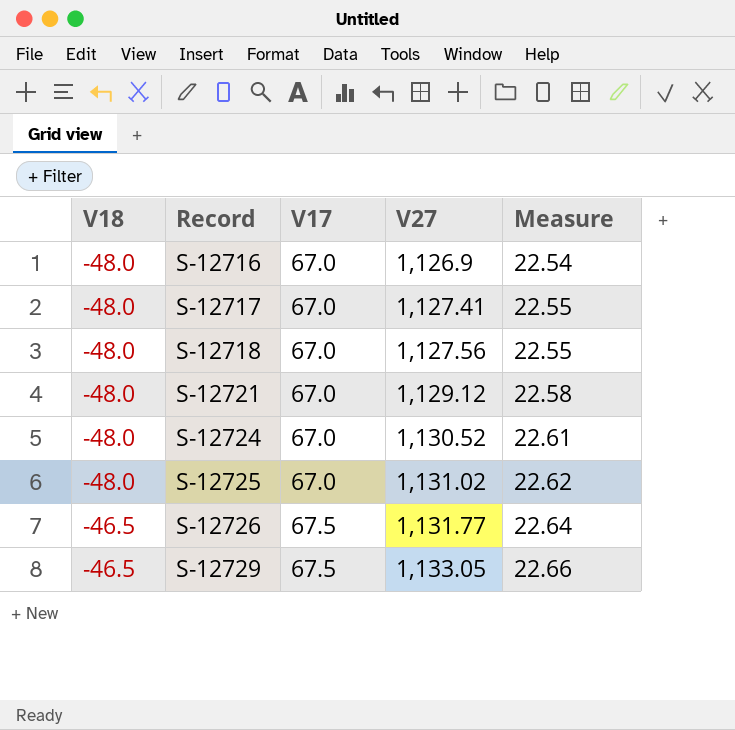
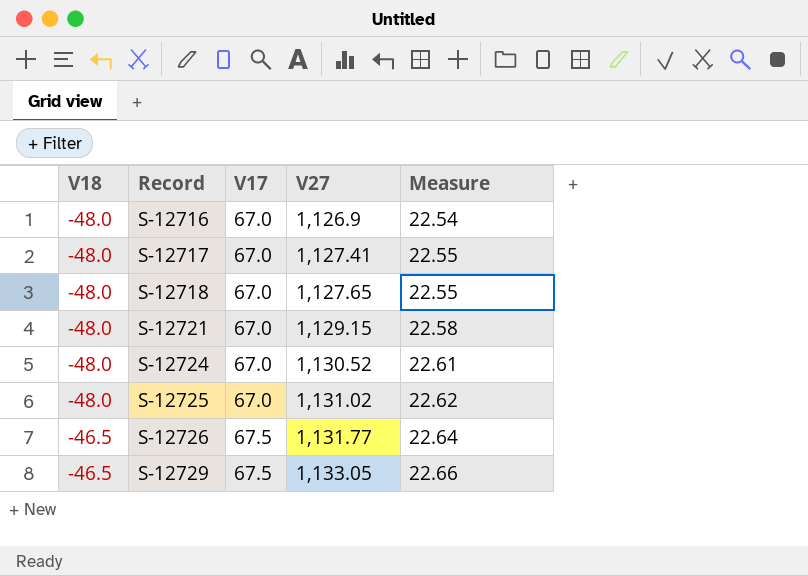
S-12718 | V27: 1,127.56 -> 1,127.65
S-12721 | V27: 1,129.12 -> 1,129.15

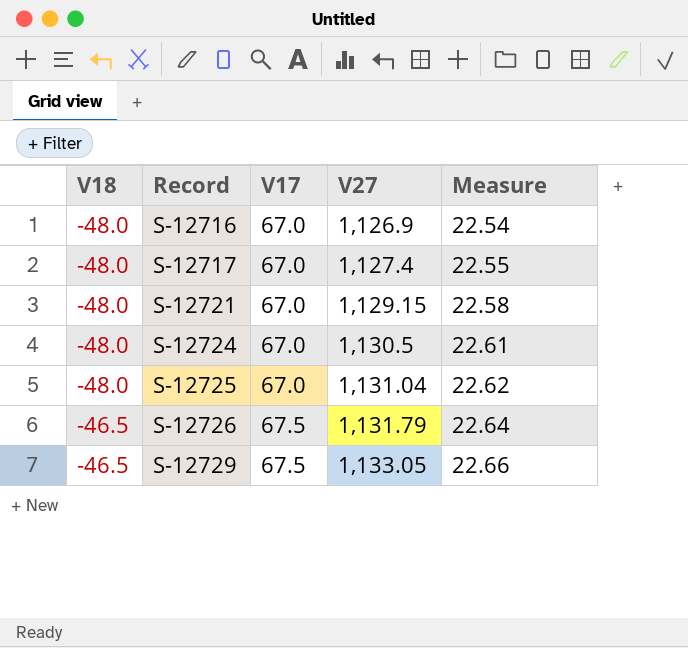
row S-12718: -48.0 | 67.0 | 1,127.65 | 22.55 -> none
S-12717 | V27: 1,127.41 -> 1,127.4
S-12724 | V27: 1,130.52 -> 1,130.5
S-12725 | V27: 1,131.02 -> 1,131.04
S-12726 | V27: 1,131.77 -> 1,131.79

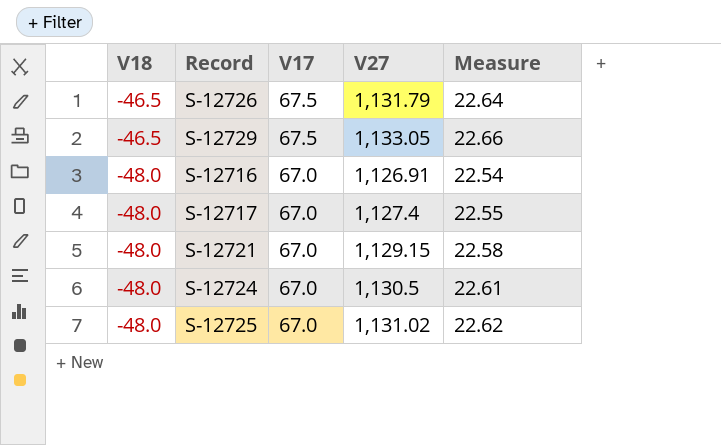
row order: V18 ascending -> V18 descending
S-12716 | V27: 1,126.9 -> 1,126.91
S-12725 | V27: 1,131.04 -> 1,131.02

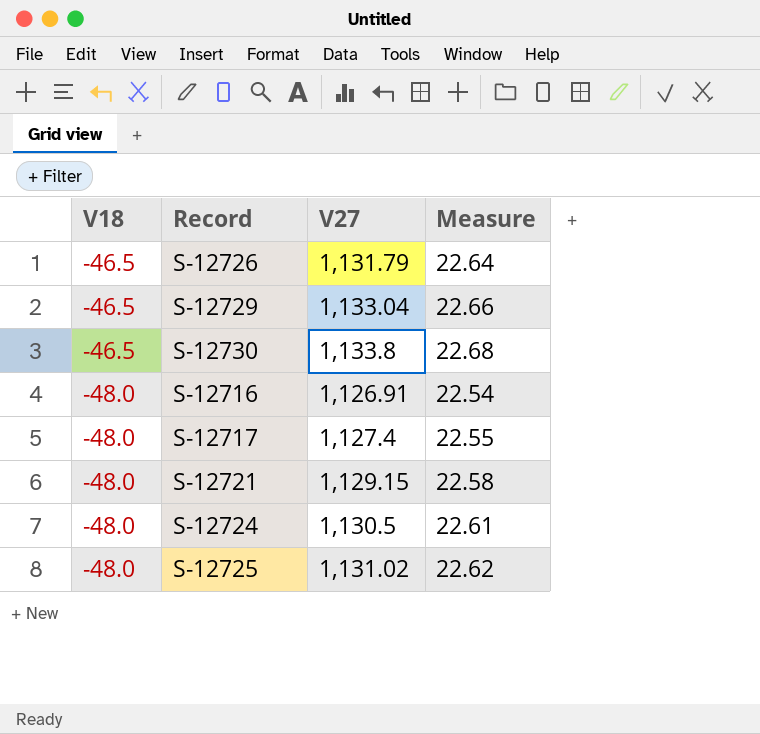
column V17 | position: 3 -> none
S-12729 | V27: 1,133.05 -> 1,133.04
row S-12730: none -> -46.5 | 1,133.8 | 22.68

